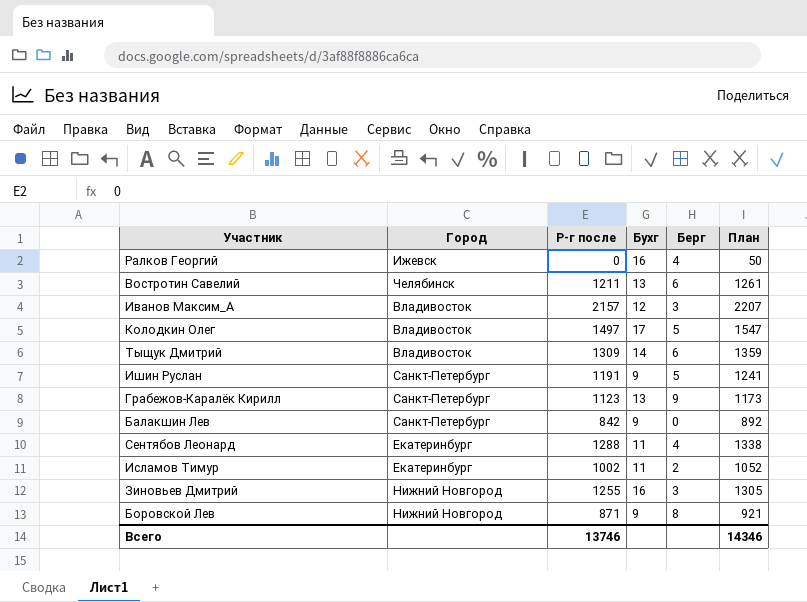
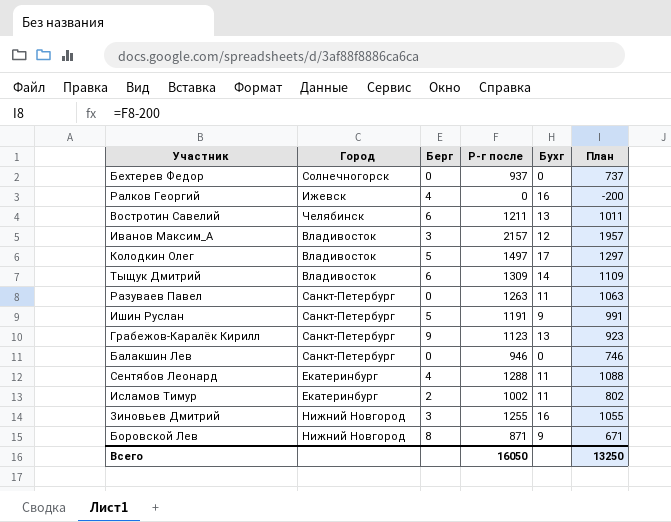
column Берг | position: 5 -> 3
column План | formula: [Р-г после] + 50 -> [Р-г после] - 200
row Бехтерев Федор: none -> Солнечногорск | 0 | 937 | 0 | 737
row Разуваев Павел: none -> Санкт-Петербург | 0 | 1263 | 11 | 1063
Балакшин Лев | Р-г после: 842 -> 946
Балакшин Лев | Бухг: 9 -> 0
Всего | Р-г после: 13746 -> 16050
Всего | План: 14346 -> 13250

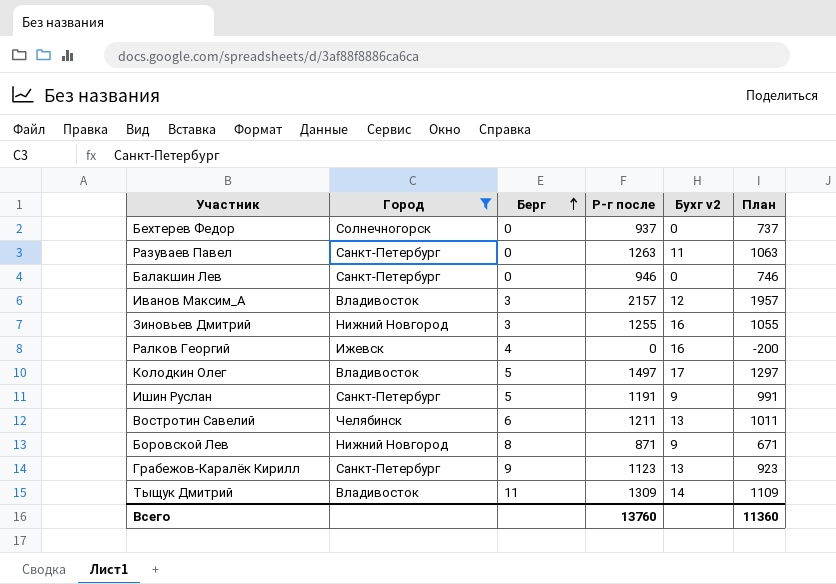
filter: none -> Город != Екатеринбург
row order: none -> Берг ascending
column name: Бухг -> Бухг v2
Тыщук Дмитрий | Берг: 6 -> 11
Всего | Р-г после: 16050 -> 13760
Всего | План: 13250 -> 11360

